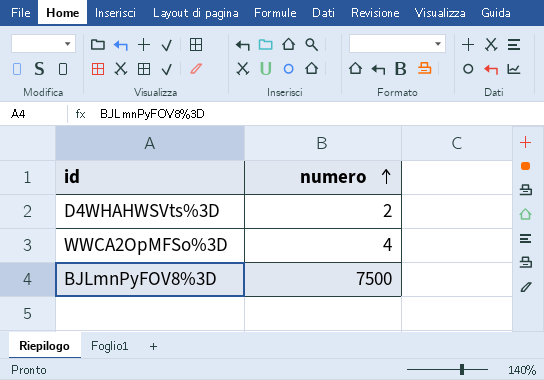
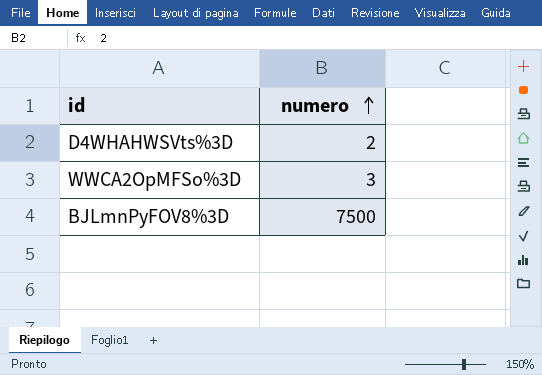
WWCA2OpMFSo%3D | numero: 4 -> 3

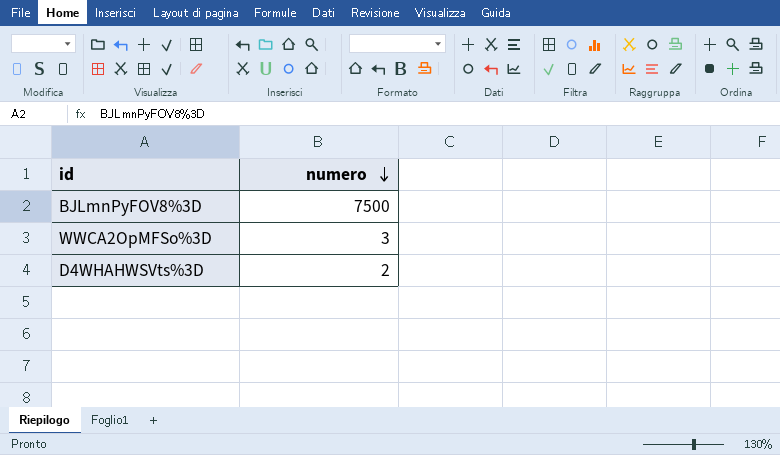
row order: numero ascending -> numero descending

